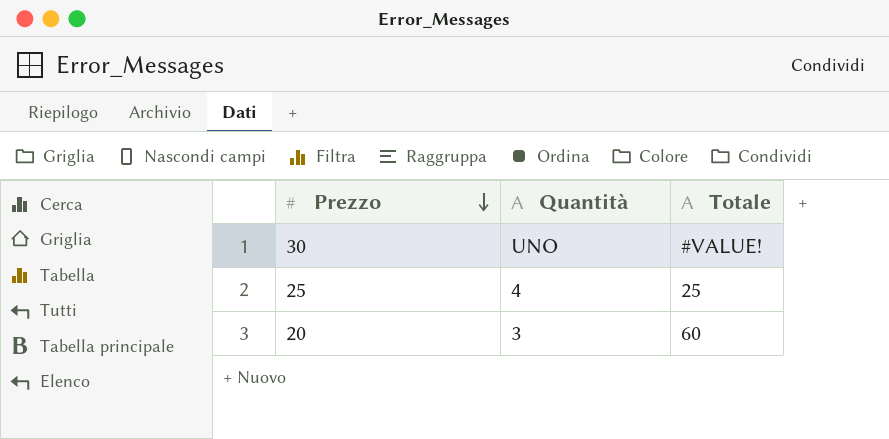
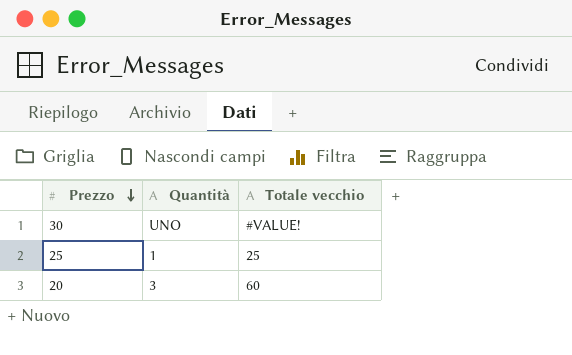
column name: Totale -> Totale vecchio
25 | Quantità: 4 -> 1

